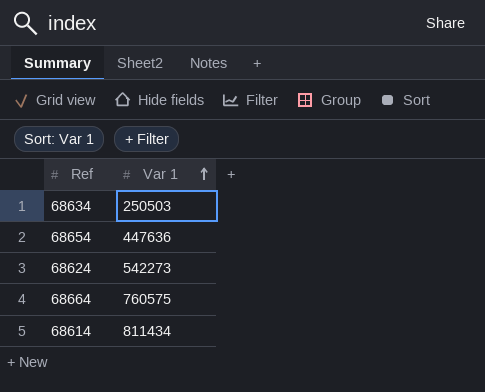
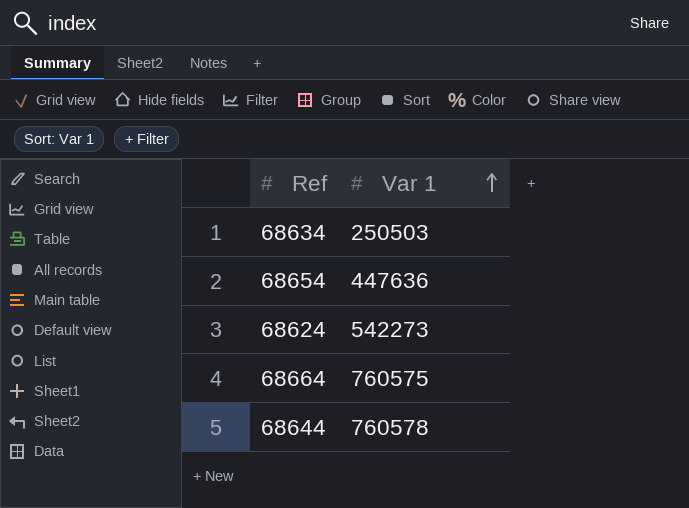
row 68614: 811434 -> none
row 68644: none -> 760578

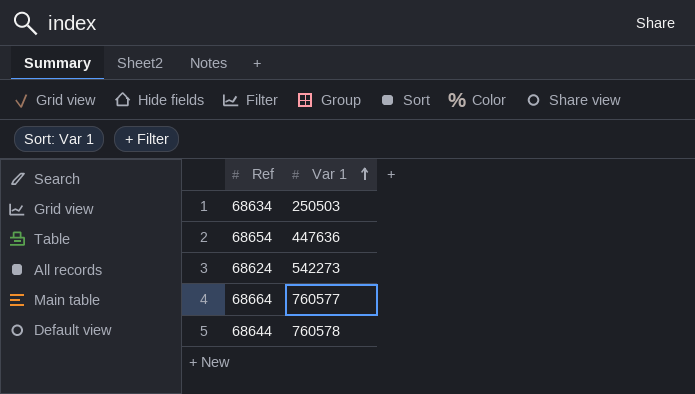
68664 | Var 1: 760575 -> 760577

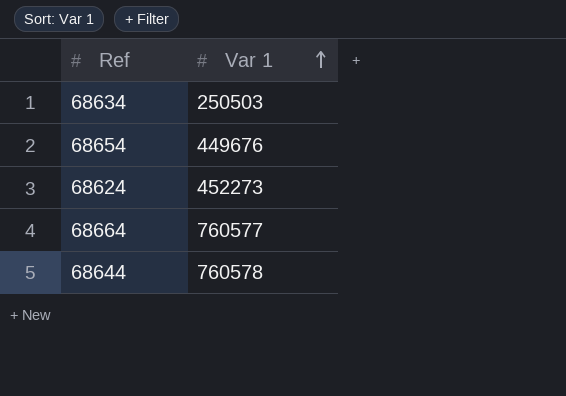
68654 | Var 1: 447636 -> 449676
68624 | Var 1: 542273 -> 452273

